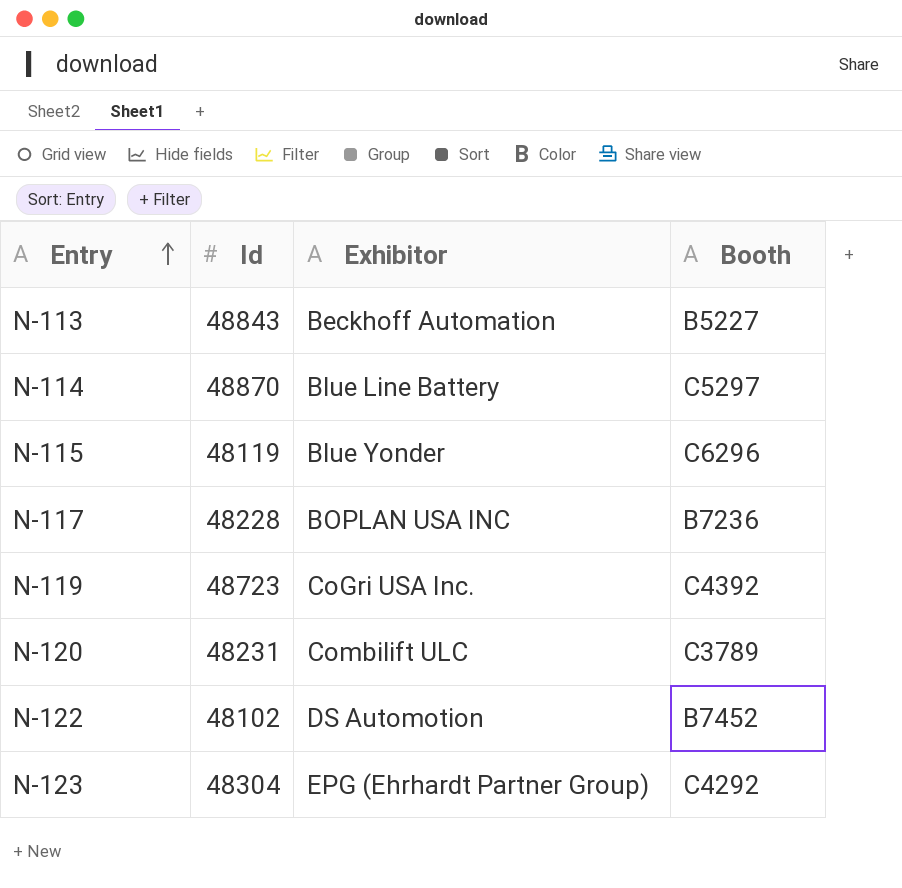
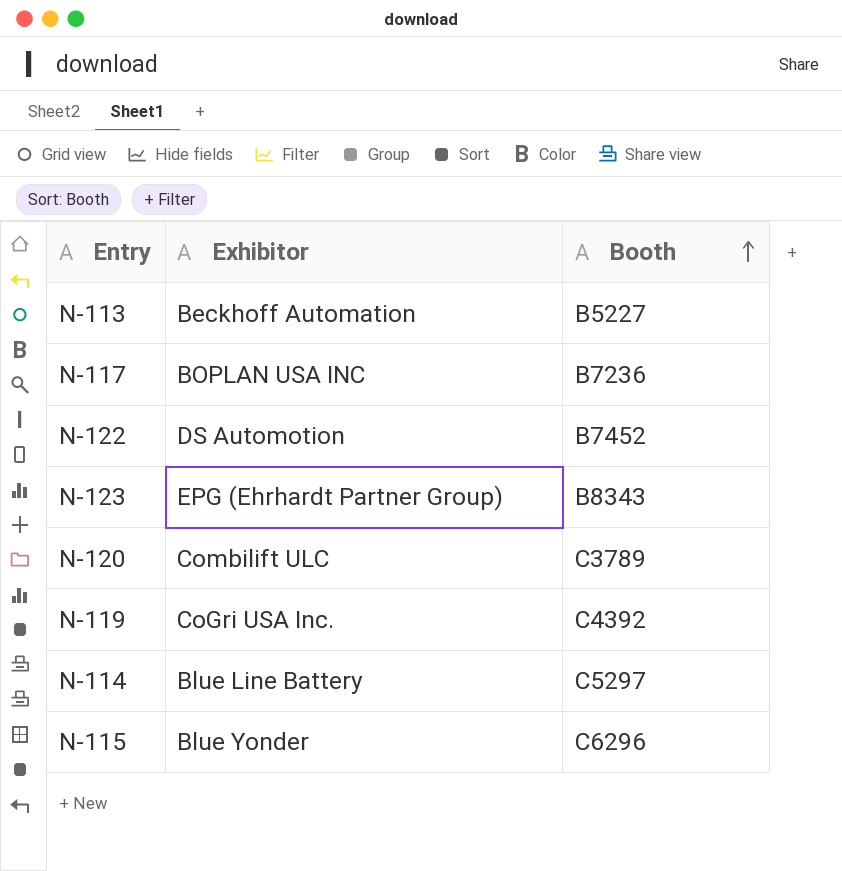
row order: Entry ascending -> Booth ascending
column Id | position: 2 -> none
N-123 | Booth: C4292 -> B8343

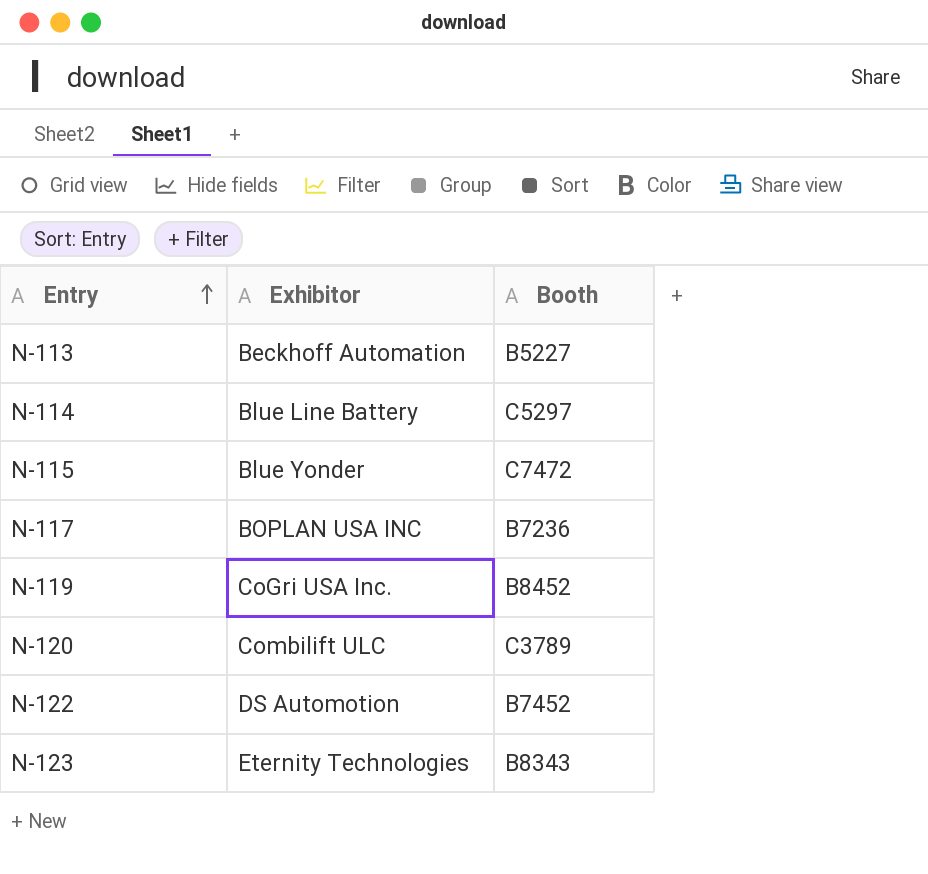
row order: Booth ascending -> Entry ascending
N-115 | Booth: C6296 -> C7472
N-119 | Booth: C4392 -> B8452
N-123 | Exhibitor: EPG (Ehrhardt Partner Group) -> Eternity Technologies

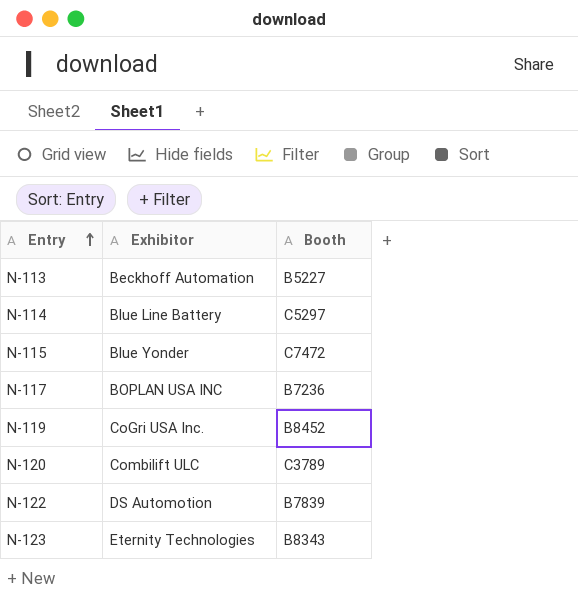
N-122 | Booth: B7452 -> B7839

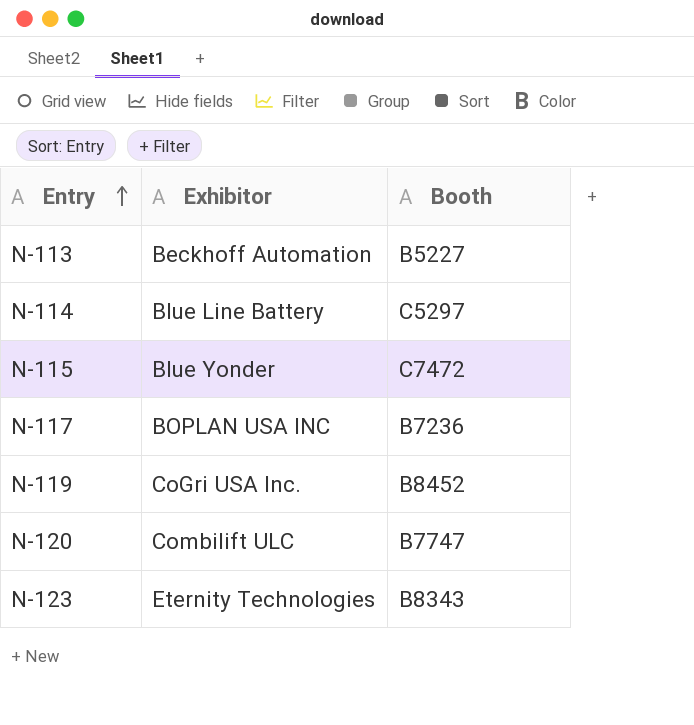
row N-122: DS Automotion | B7839 -> none
N-120 | Booth: C3789 -> B7747

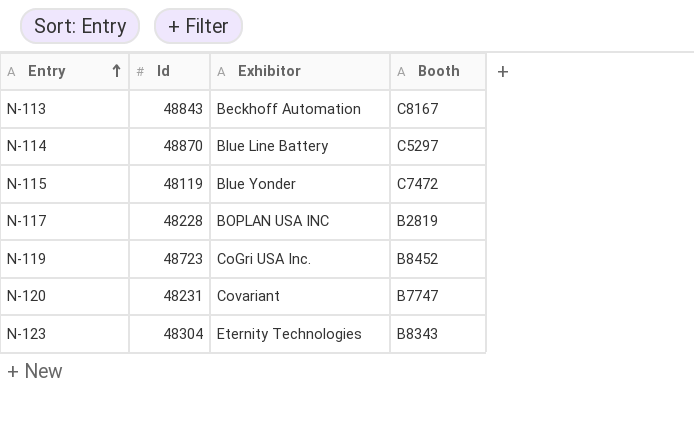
column Id | position: none -> 2
N-113 | Booth: B5227 -> C8167
N-117 | Booth: B7236 -> B2819
N-120 | Exhibitor: Combilift ULC -> Covariant

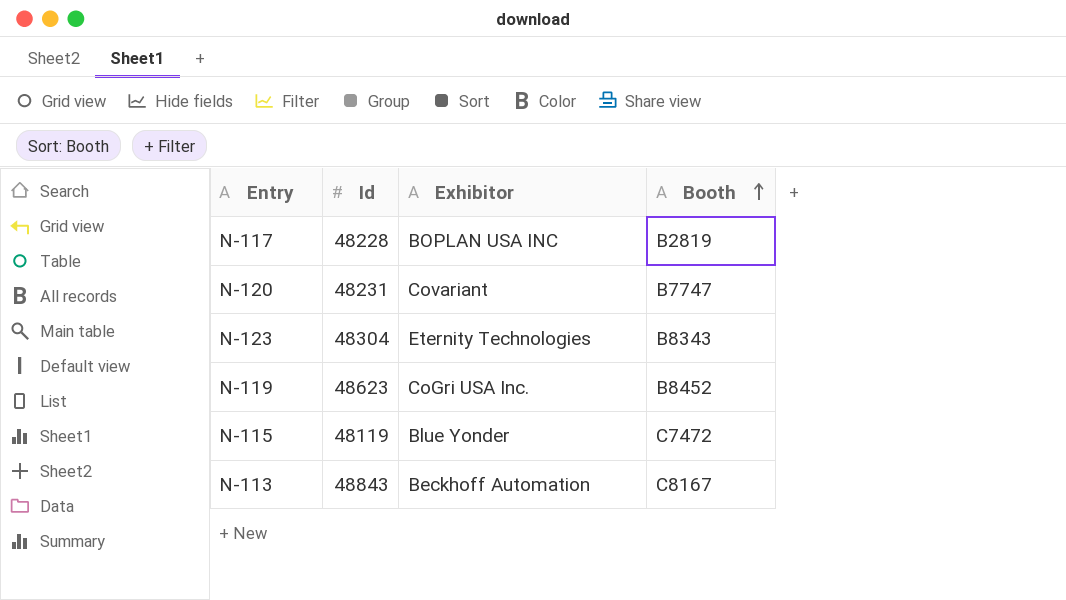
row order: Entry ascending -> Booth ascending
row N-114: 48870 | Blue Line Battery | C5297 -> none
N-119 | Id: 48723 -> 48623

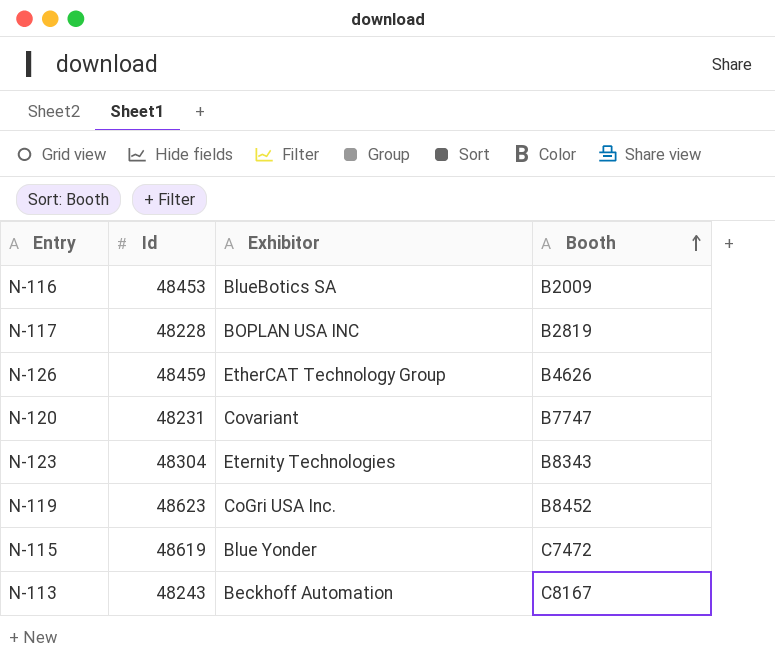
row N-116: none -> 48453 | BlueBotics SA | B2009
row N-126: none -> 48459 | EtherCAT Technology Group | B4626
N-115 | Id: 48119 -> 48619
N-113 | Id: 48843 -> 48243

